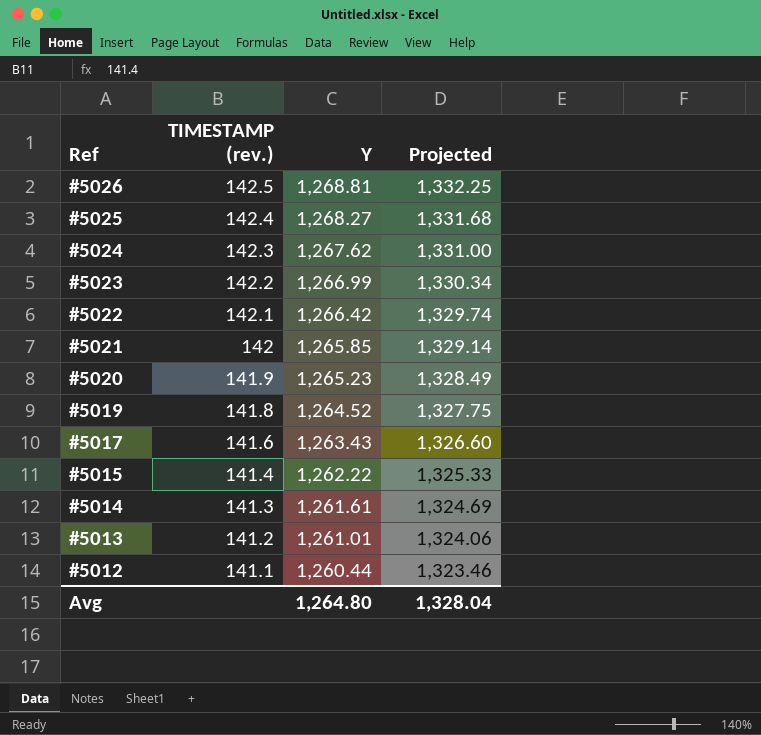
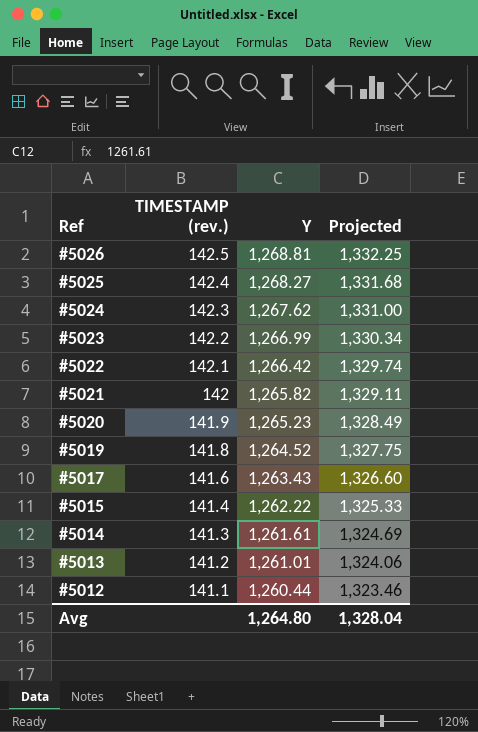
#5021 | Y: 1,265.85 -> 1,265.82
#5021 | Projected: 1,329.14 -> 1,329.11

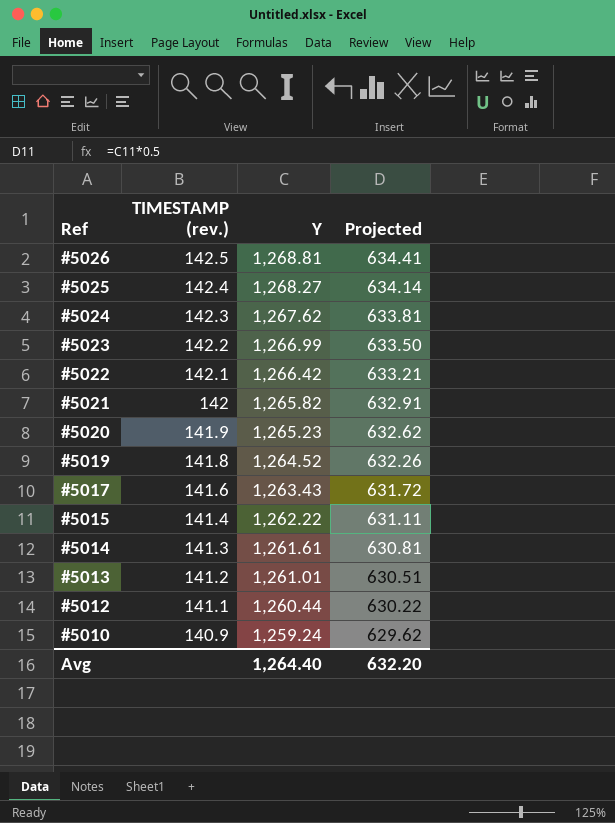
column Projected | formula: [Y] * 1.05 -> [Y] * 0.5
row #5010: none -> 140.9 | 1,259.24 | 629.62
Avg | Y: 1,264.80 -> 1,264.40
Avg | Projected: 1,328.04 -> 632.20

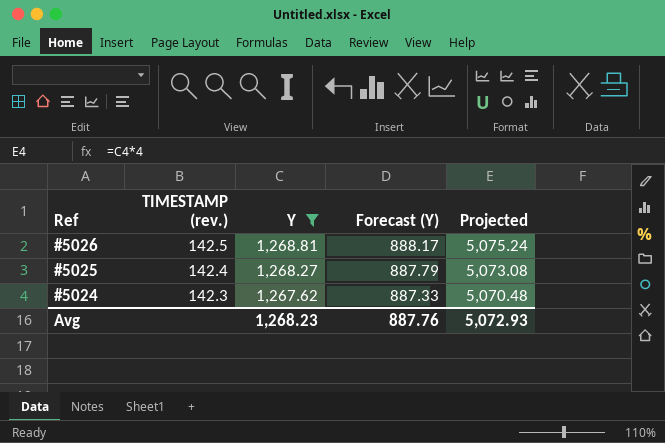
filter: none -> Y >= 1,267.62
column Forecast (Y) | formula: none -> [Y] * 0.7
column Projected | formula: [Y] * 0.5 -> [Y] * 4
Avg | Y: 1,264.40 -> 1,268.23
Avg | Projected: 632.20 -> 5,072.93

